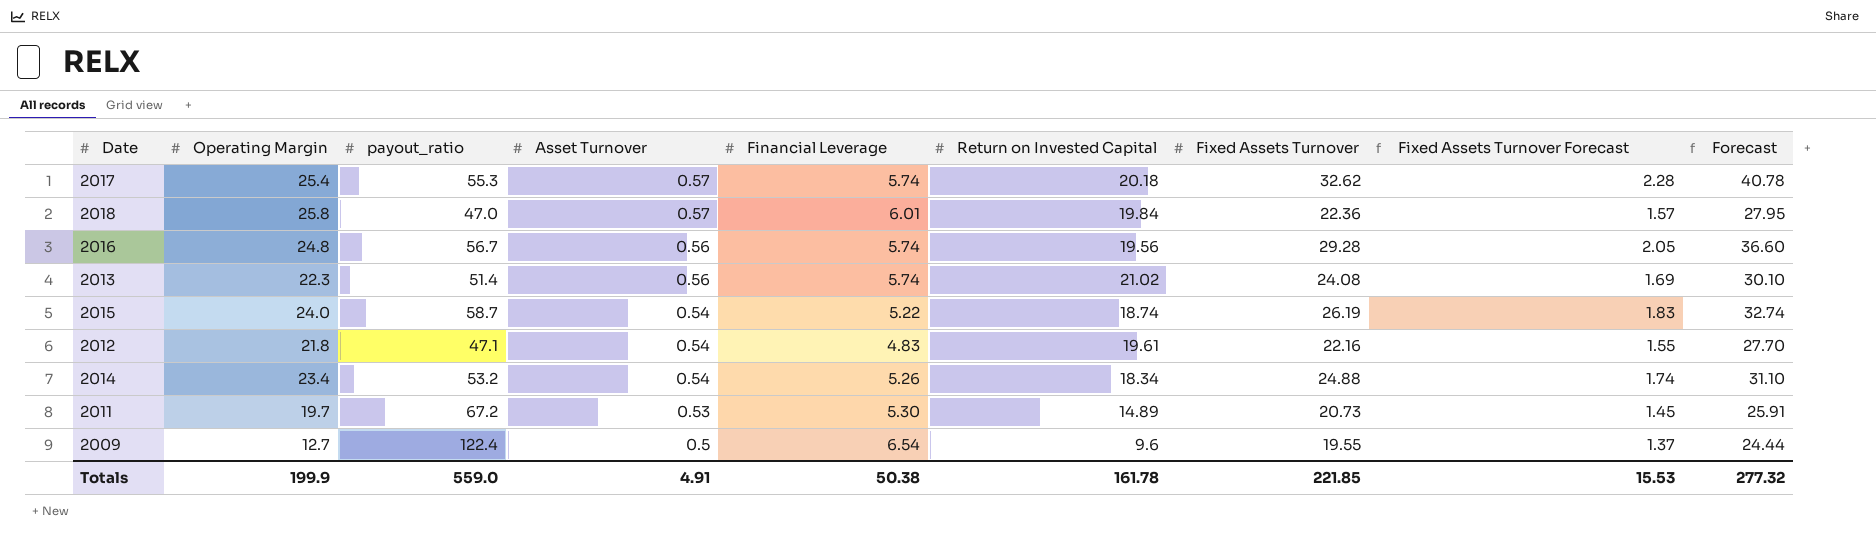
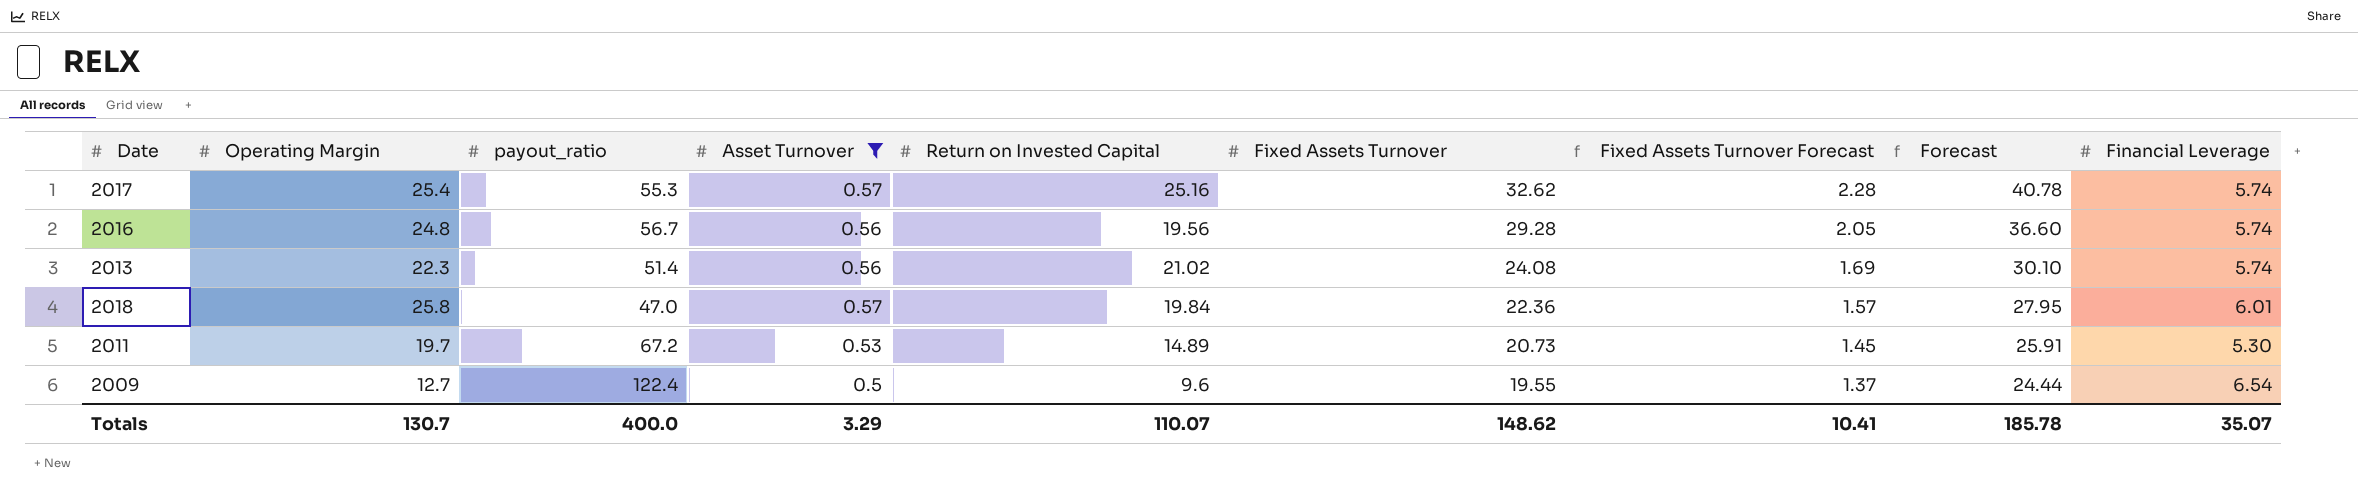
filter: none -> Asset Turnover != 0.54
row order: Asset Turnover descending -> Fixed Assets Turnover descending
column Financial Leverage | position: 5 -> 9
2017 | Return on Invested Capital: 20.18 -> 25.16
Totals | Operating Margin: 199.9 -> 130.7
Totals | payout_ratio: 559.0 -> 400.0
Totals | Asset Turnover: 4.91 -> 3.29
Totals | Return on Invested Capital: 161.78 -> 110.07
Totals | Fixed Assets Turnover: 221.85 -> 148.62
Totals | Fixed Assets Turnover Forecast: 15.53 -> 10.41
Totals | Forecast: 277.32 -> 185.78
Totals | Financial Leverage: 50.38 -> 35.07

